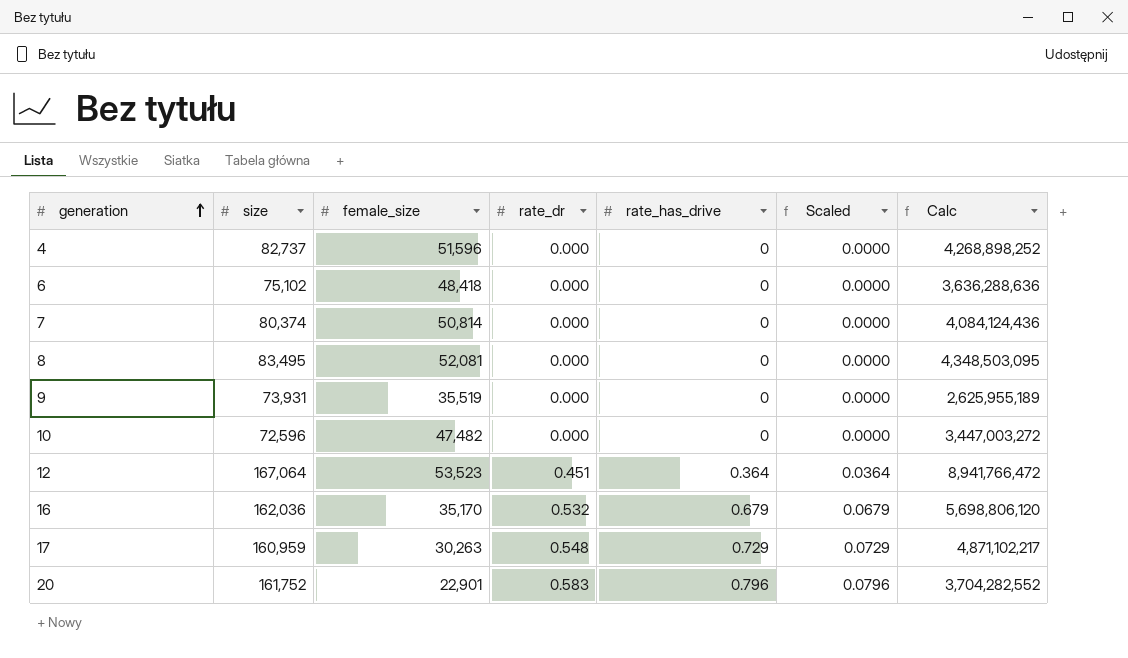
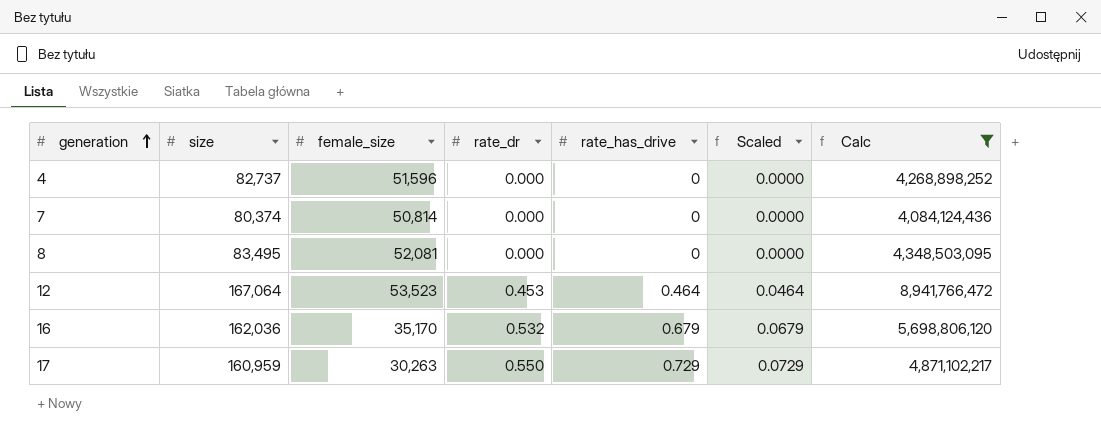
filter: none -> Calc >= 4,084,124,436
12 | rate_dr: 0.451 -> 0.453
12 | rate_has_drive: 0.364 -> 0.464
12 | Scaled: 0.0364 -> 0.0464
17 | rate_dr: 0.548 -> 0.550

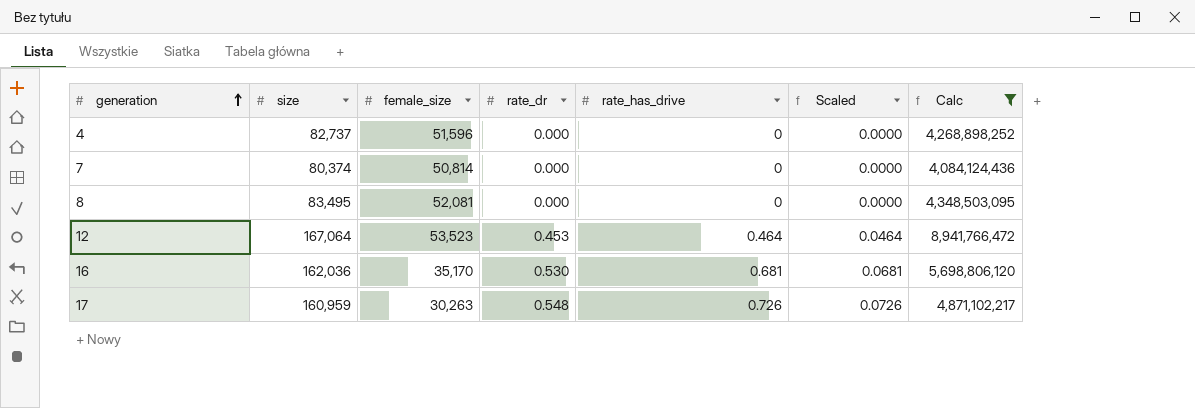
16 | rate_dr: 0.532 -> 0.530
16 | rate_has_drive: 0.679 -> 0.681
16 | Scaled: 0.0679 -> 0.0681
17 | rate_dr: 0.550 -> 0.548
17 | rate_has_drive: 0.729 -> 0.726
17 | Scaled: 0.0729 -> 0.0726

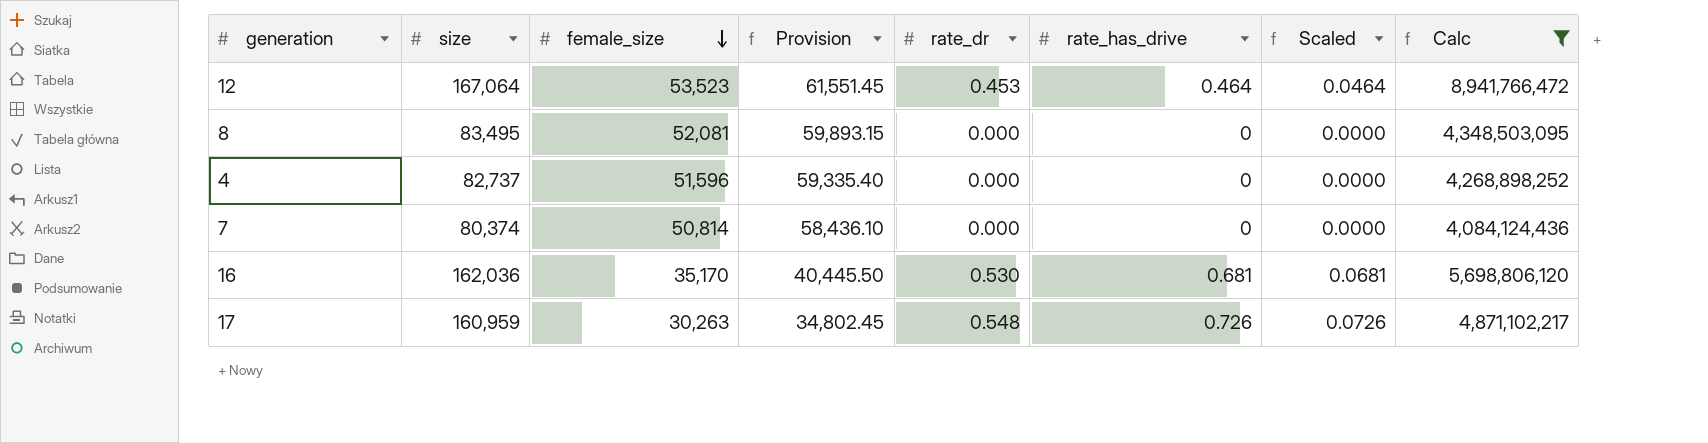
row order: generation ascending -> female_size descending
column Provision | formula: none -> [female_size] * 1.15

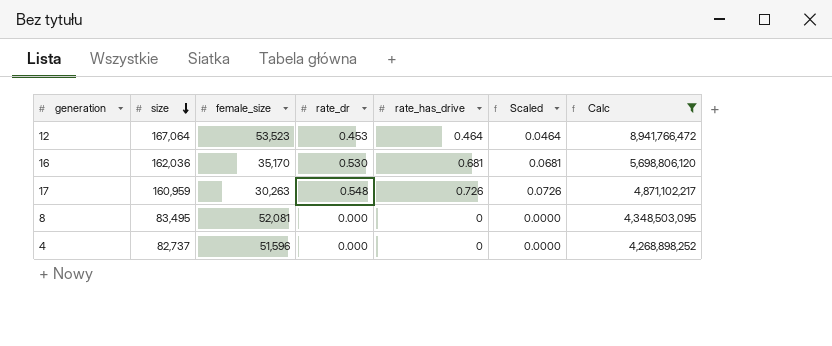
row order: female_size descending -> size descending
column Provision | formula: [female_size] * 1.15 -> none
row 7: 80,374 | 50,814 | 58,436.10 | 0.000 | 0 | 0.0000 | 4,084,124,436 -> none

